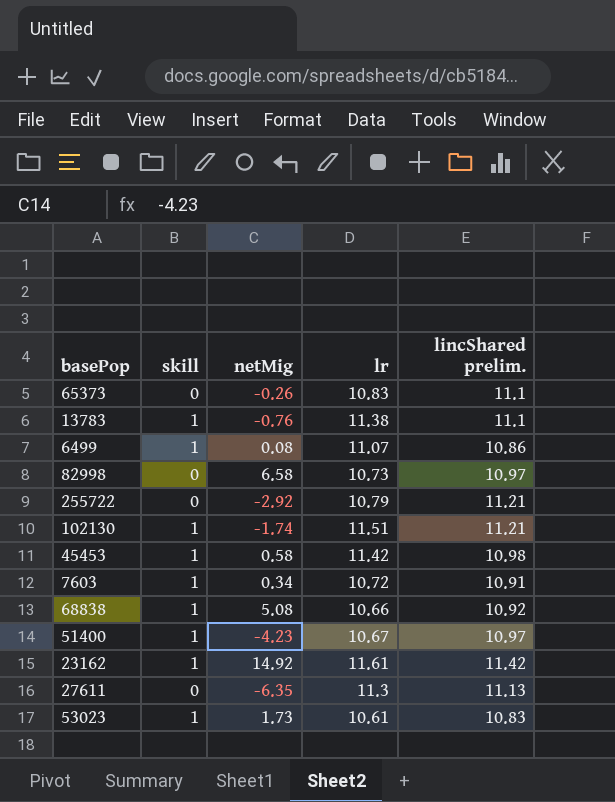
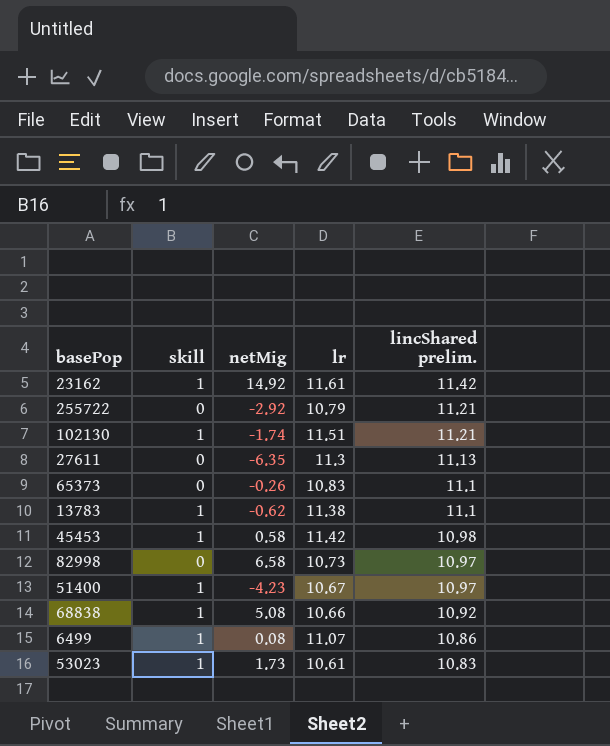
row order: none -> lincShared prelim. descending
row 7603: 1 | 0.34 | 10.72 | 10.91 -> none
13783 | netMig: -0.76 -> -0.62

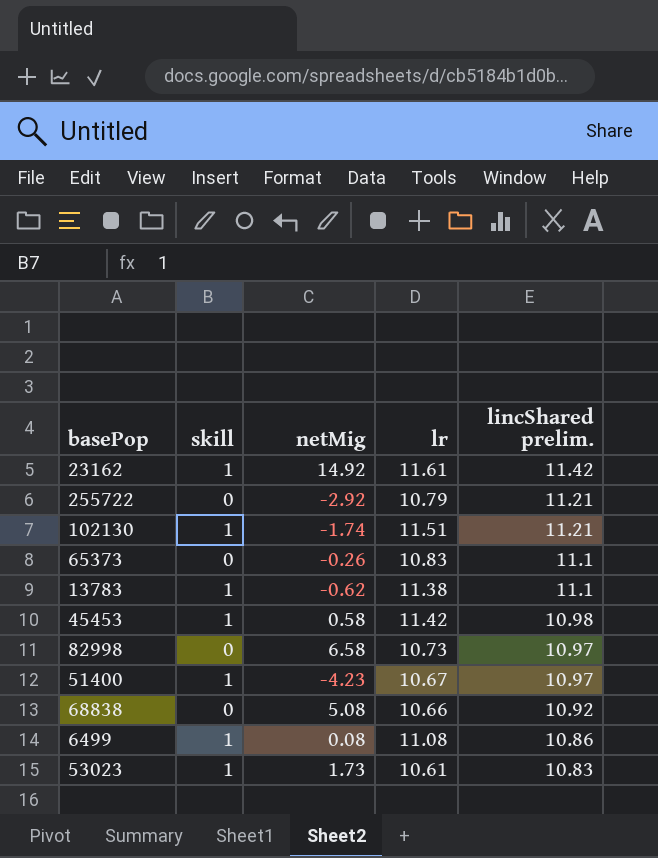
row 27611: 0 | -6.35 | 11.3 | 11.13 -> none
68838 | skill: 1 -> 0
6499 | lr: 11.07 -> 11.08

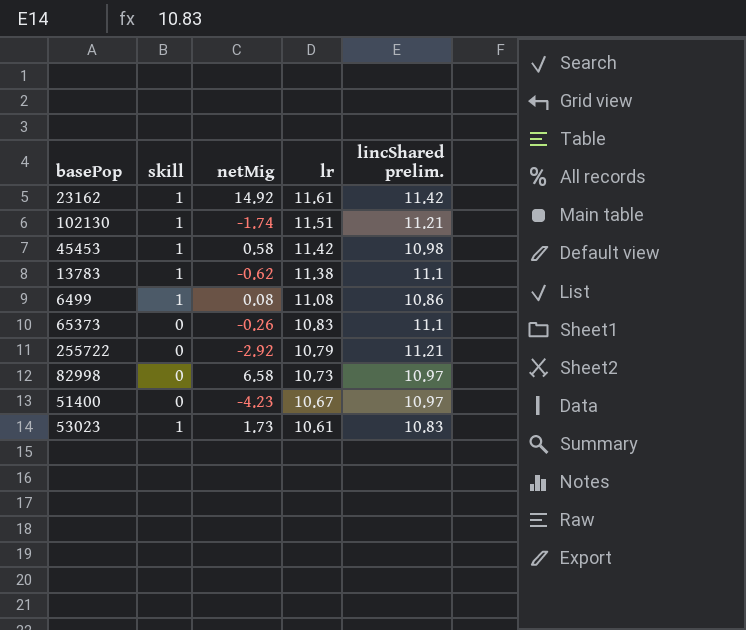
row order: lincShared prelim. descending -> lr descending
row 68838: 0 | 5.08 | 10.66 | 10.92 -> none
51400 | skill: 1 -> 0

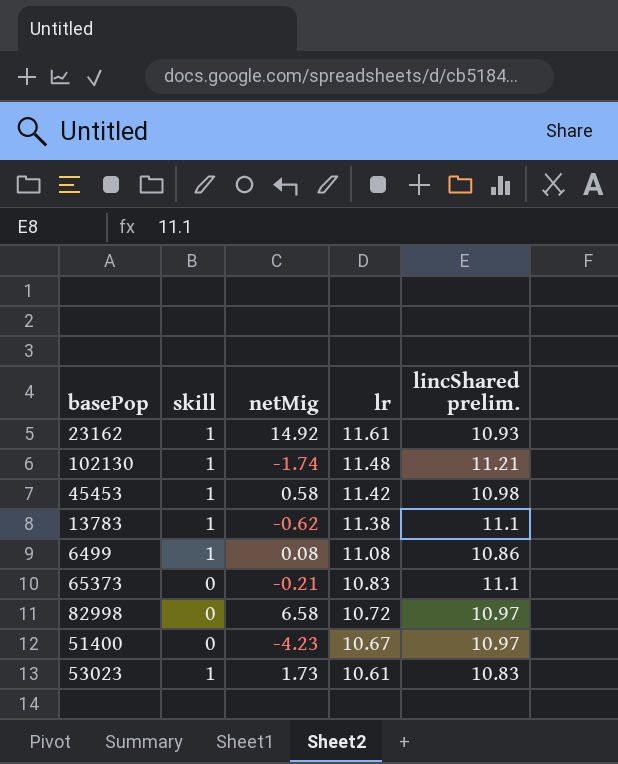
row 255722: 0 | -2.92 | 10.79 | 11.21 -> none
23162 | lincShared prelim.: 11.42 -> 10.93
102130 | lr: 11.51 -> 11.48
65373 | netMig: -0.26 -> -0.21
82998 | lr: 10.73 -> 10.72

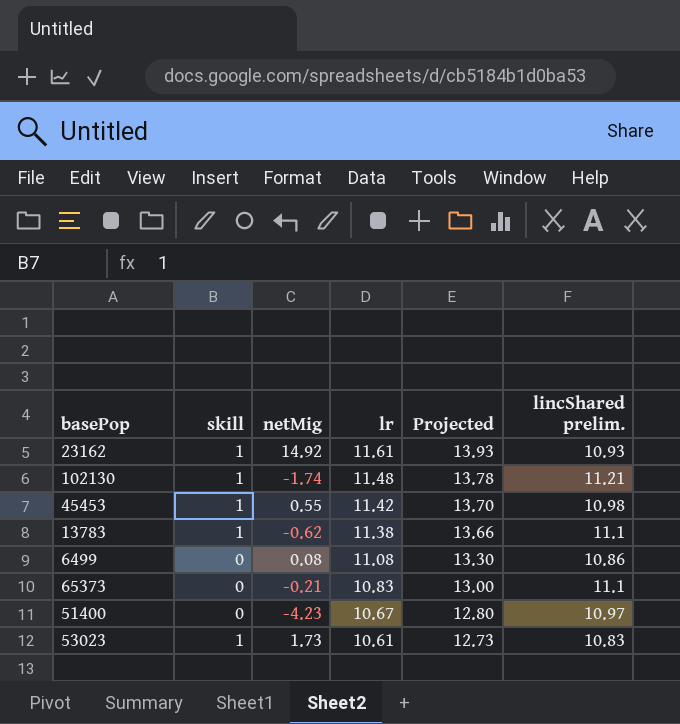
column Projected | formula: none -> [lr] * 1.2
row 82998: 0 | 6.58 | 10.72 | 10.97 -> none
45453 | netMig: 0.58 -> 0.55
6499 | skill: 1 -> 0

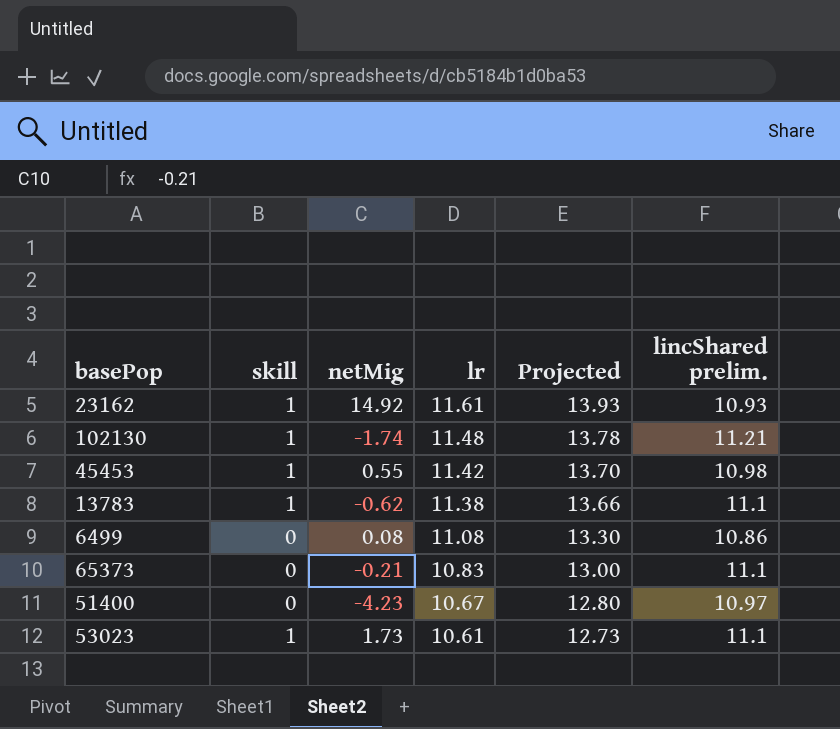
53023 | lincShared prelim.: 10.83 -> 11.1

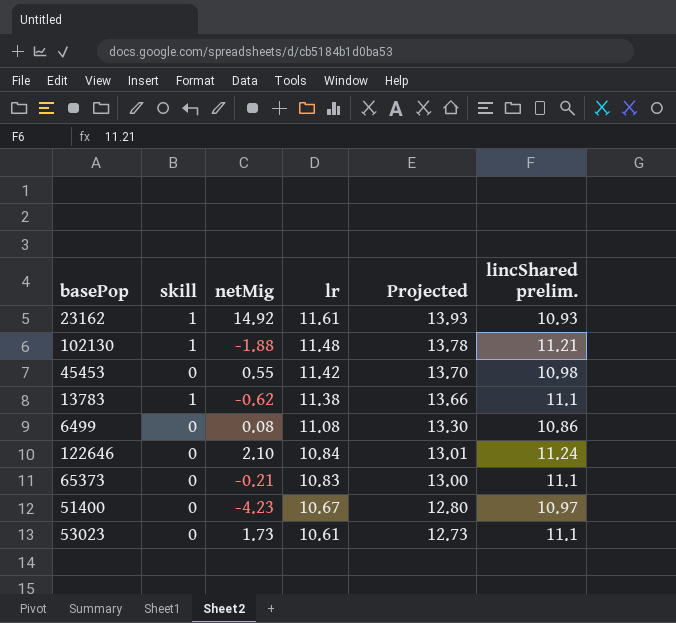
102130 | netMig: -1.74 -> -1.88
45453 | skill: 1 -> 0
row 122646: none -> 0 | 2.10 | 10.84 | 13.01 | 11.24
53023 | skill: 1 -> 0

